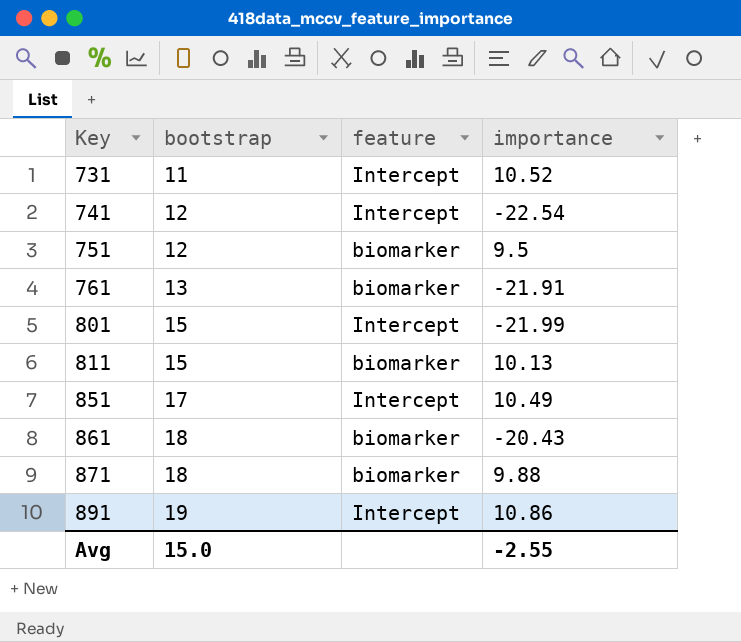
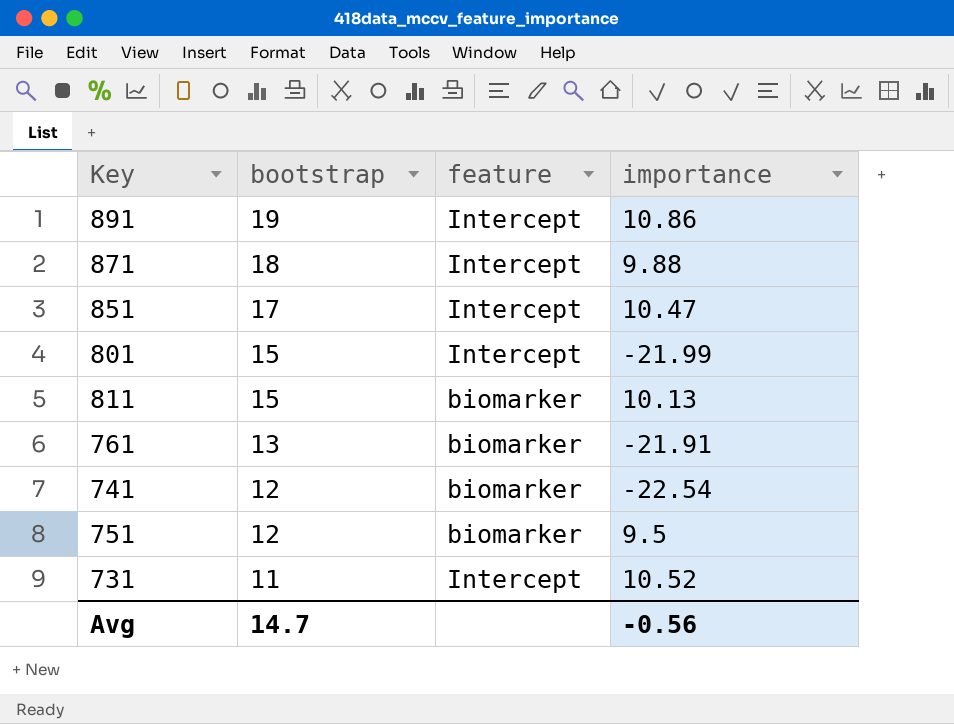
row order: Key ascending -> bootstrap descending
row 861: 18 | biomarker | -20.43 -> none
871 | feature: biomarker -> Intercept
851 | importance: 10.49 -> 10.47
741 | feature: Intercept -> biomarker
Avg | bootstrap: 15.0 -> 14.7
Avg | importance: -2.55 -> -0.56

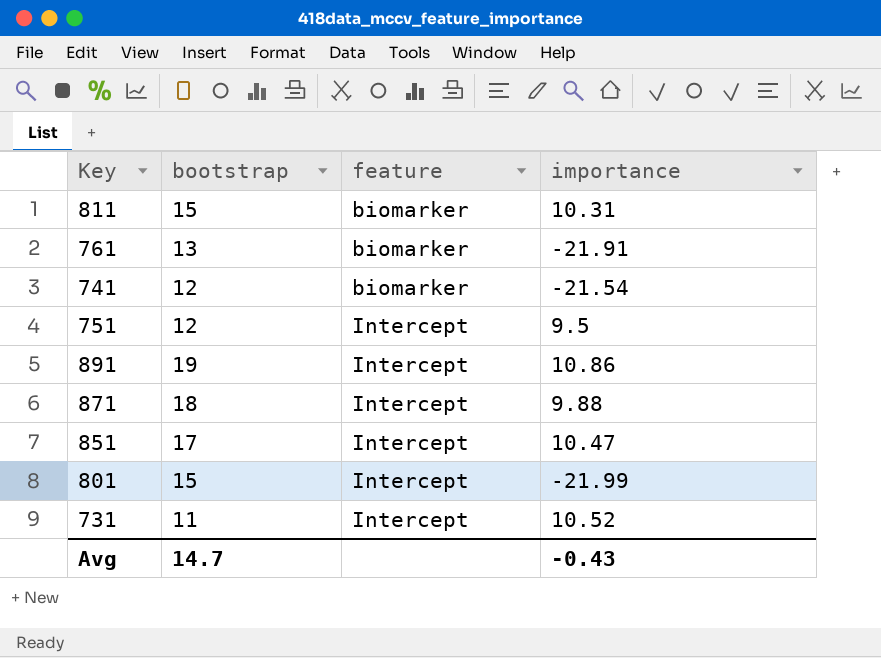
row order: bootstrap descending -> feature ascending
811 | importance: 10.13 -> 10.31
741 | importance: -22.54 -> -21.54
751 | feature: biomarker -> Intercept
Avg | importance: -0.56 -> -0.43

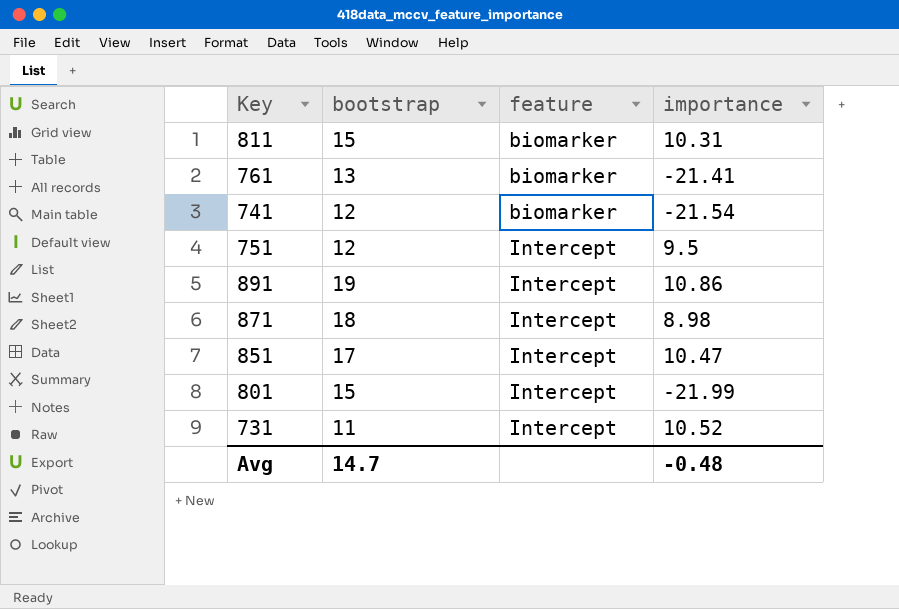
761 | importance: -21.91 -> -21.41
871 | importance: 9.88 -> 8.98
Avg | importance: -0.43 -> -0.48

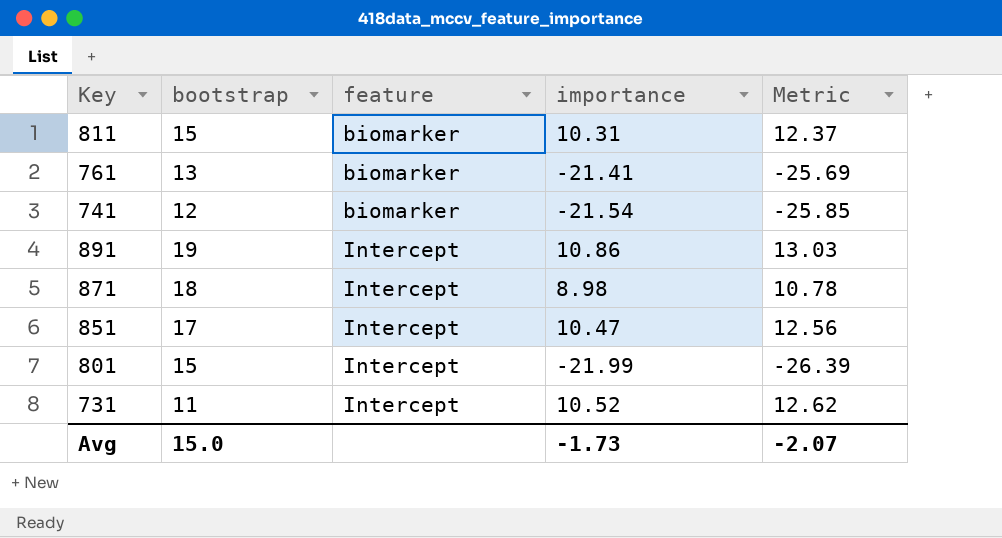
column Metric | formula: none -> [importance] * 1.2
row 751: 12 | Intercept | 9.5 -> none
Avg | bootstrap: 14.7 -> 15.0
Avg | importance: -0.48 -> -1.73

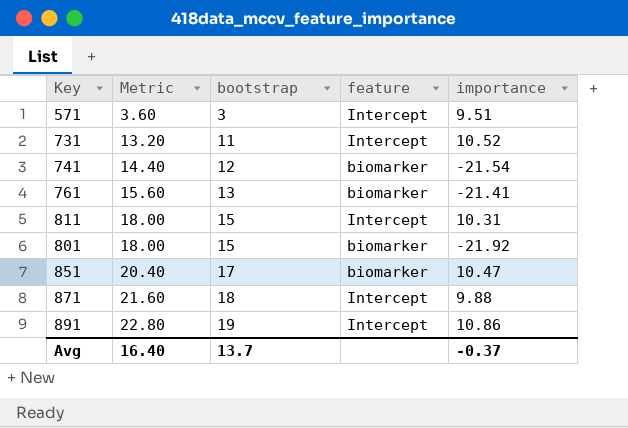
row order: feature ascending -> Metric ascending
column Metric | formula: [importance] * 1.2 -> [bootstrap] * 1.2
column Metric | position: 5 -> 2
row 571: none -> 3.60 | 3 | Intercept | 9.51
811 | feature: biomarker -> Intercept
801 | feature: Intercept -> biomarker
801 | importance: -21.99 -> -21.92
851 | feature: Intercept -> biomarker
871 | importance: 8.98 -> 9.88
Avg | Metric: -2.07 -> 16.40
Avg | bootstrap: 15.0 -> 13.7
Avg | importance: -1.73 -> -0.37

